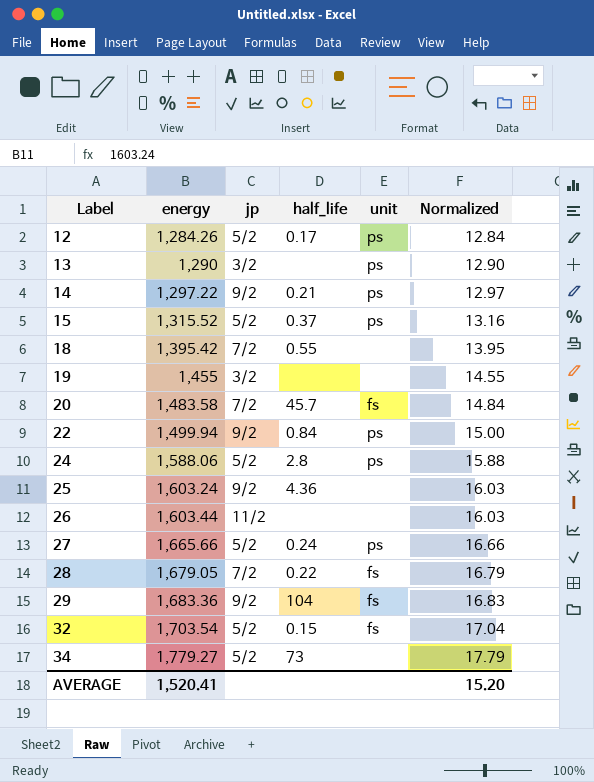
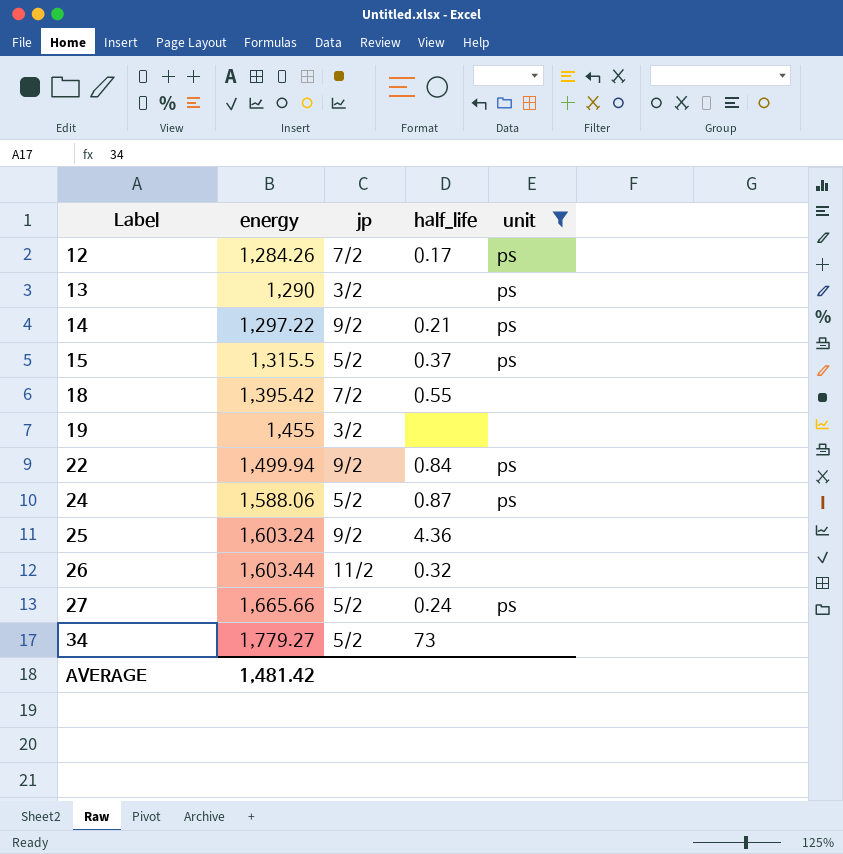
filter: none -> unit != fs
column Normalized | formula: [energy] * 0.01 -> none
12 | jp: 5/2 -> 7/2
15 | energy: 1,315.52 -> 1,315.5
24 | half_life: 2.8 -> 0.87
26 | half_life: none -> 0.32
AVERAGE | energy: 1,520.41 -> 1,481.42

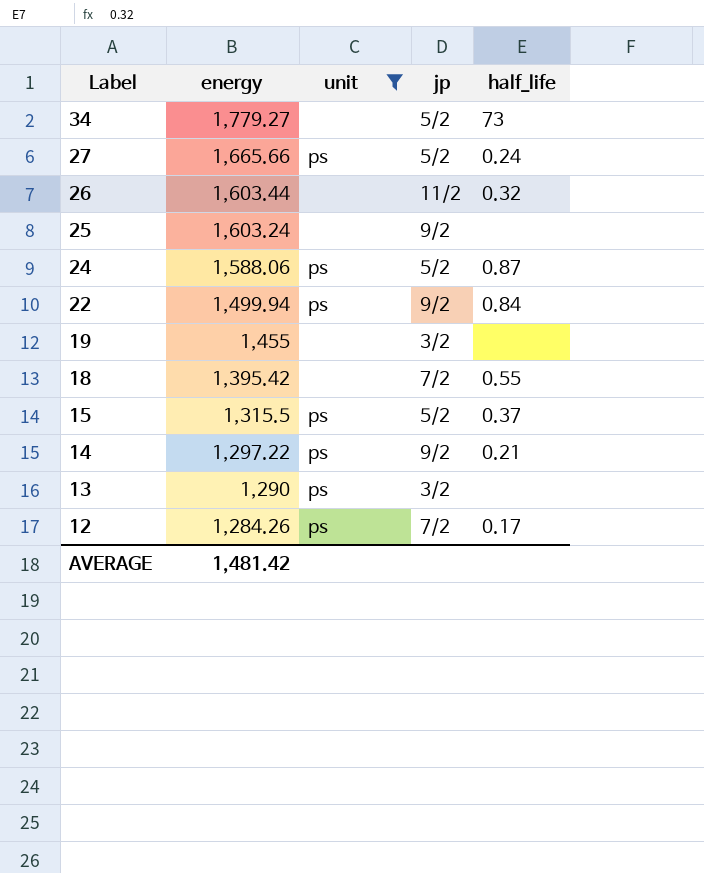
row order: Label ascending -> Label descending
column unit | position: 5 -> 3
25 | half_life: 4.36 -> none

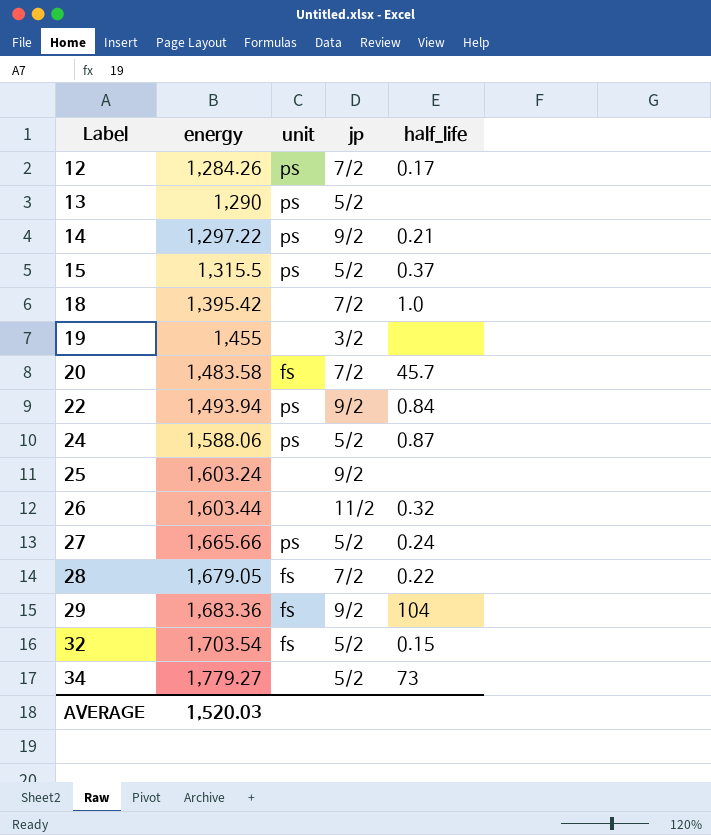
filter: unit != fs -> none
row order: Label descending -> Label ascending
13 | jp: 3/2 -> 5/2
18 | half_life: 0.55 -> 1.0
22 | energy: 1,499.94 -> 1,493.94
AVERAGE | energy: 1,481.42 -> 1,520.03

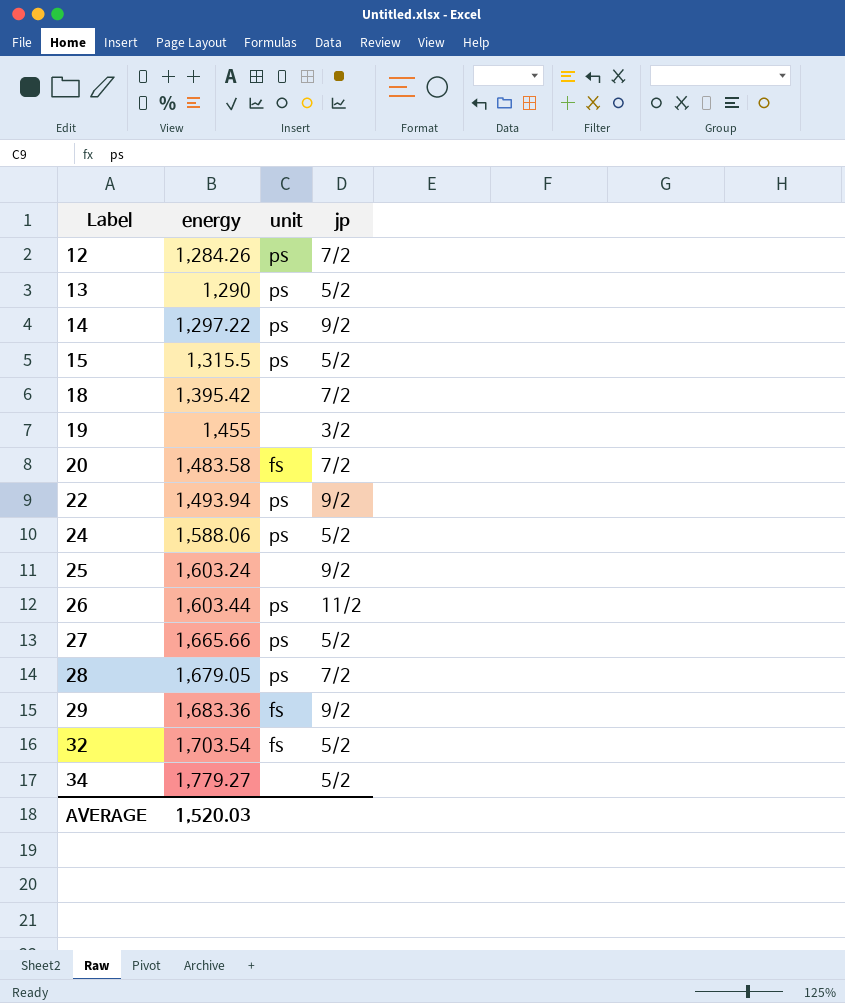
column half_life | position: 5 -> none
26 | unit: none -> ps
28 | unit: fs -> ps

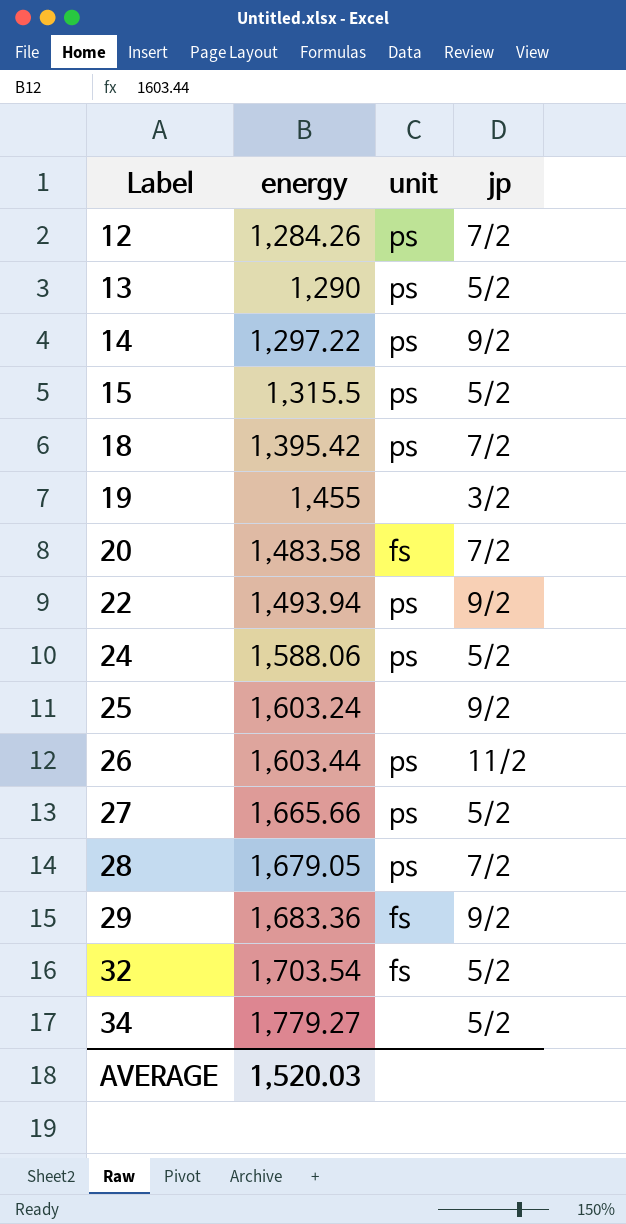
18 | unit: none -> ps

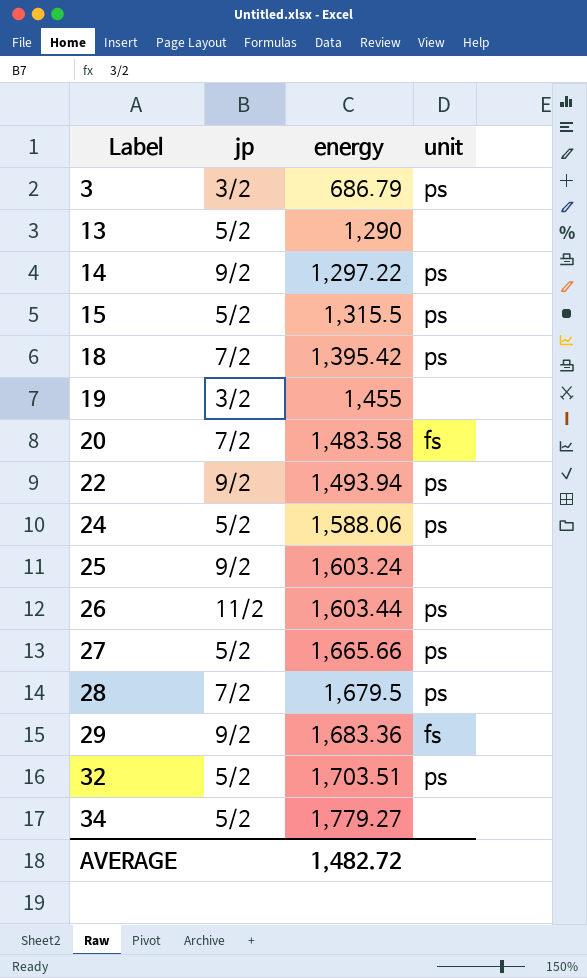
column jp | position: 4 -> 2
row 12: 1,284.26 | ps | 7/2 -> none
row 3: none -> 3/2 | 686.79 | ps
13 | unit: ps -> none
28 | energy: 1,679.05 -> 1,679.5
32 | energy: 1,703.54 -> 1,703.51
32 | unit: fs -> ps
AVERAGE | energy: 1,520.03 -> 1,482.72

